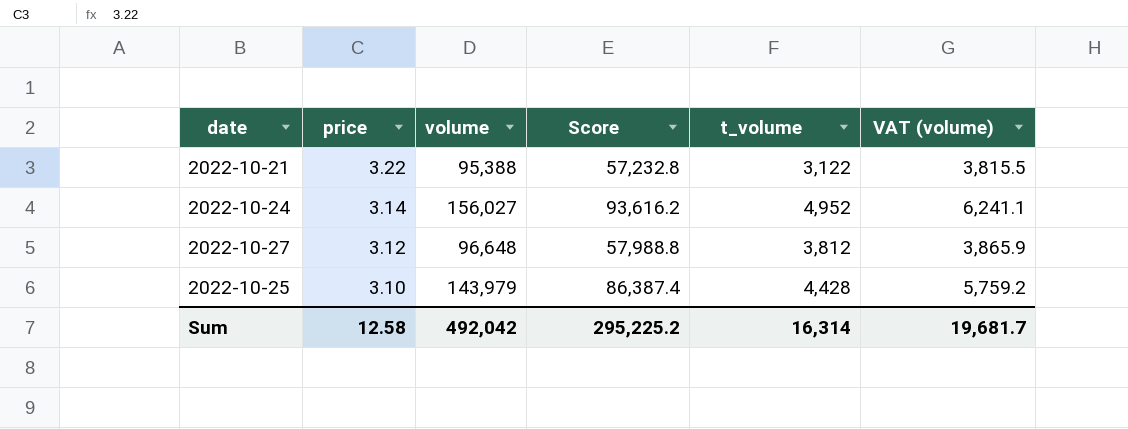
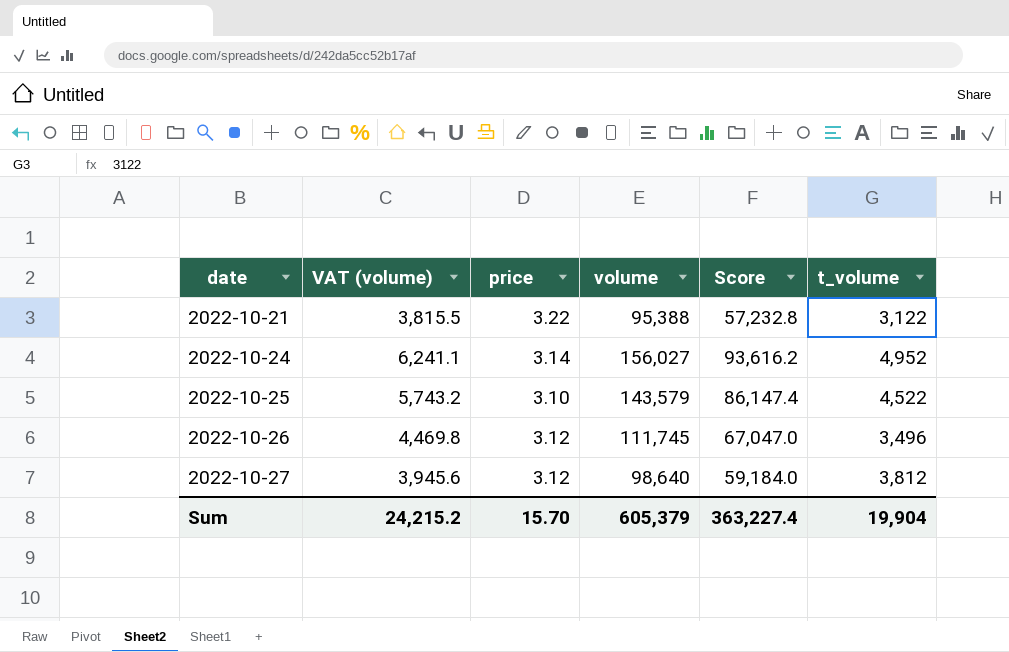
row order: price descending -> date ascending
column VAT (volume) | position: 6 -> 2
2022-10-25 | VAT (volume): 5,759.2 -> 5,743.2
2022-10-25 | volume: 143,979 -> 143,579
2022-10-25 | Score: 86,387.4 -> 86,147.4
2022-10-25 | t_volume: 4,428 -> 4,522
row 2022-10-26: none -> 4,469.8 | 3.12 | 111,745 | 67,047.0 | 3,496
2022-10-27 | VAT (volume): 3,865.9 -> 3,945.6
2022-10-27 | volume: 96,648 -> 98,640
2022-10-27 | Score: 57,988.8 -> 59,184.0
Sum | VAT (volume): 19,681.7 -> 24,215.2
Sum | price: 12.58 -> 15.70
Sum | volume: 492,042 -> 605,379
Sum | Score: 295,225.2 -> 363,227.4
Sum | t_volume: 16,314 -> 19,904

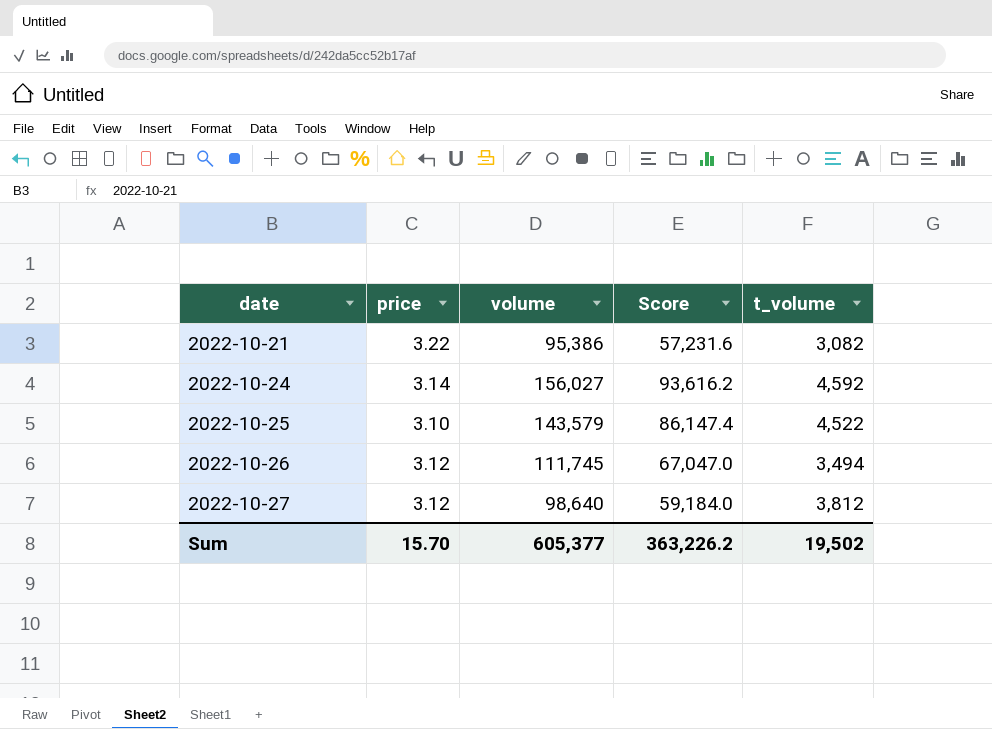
column VAT (volume) | formula: [volume] * 0.04 -> none
2022-10-21 | volume: 95,388 -> 95,386
2022-10-21 | Score: 57,232.8 -> 57,231.6
2022-10-21 | t_volume: 3,122 -> 3,082
2022-10-24 | t_volume: 4,952 -> 4,592
2022-10-26 | t_volume: 3,496 -> 3,494
Sum | volume: 605,379 -> 605,377
Sum | Score: 363,227.4 -> 363,226.2
Sum | t_volume: 19,904 -> 19,502

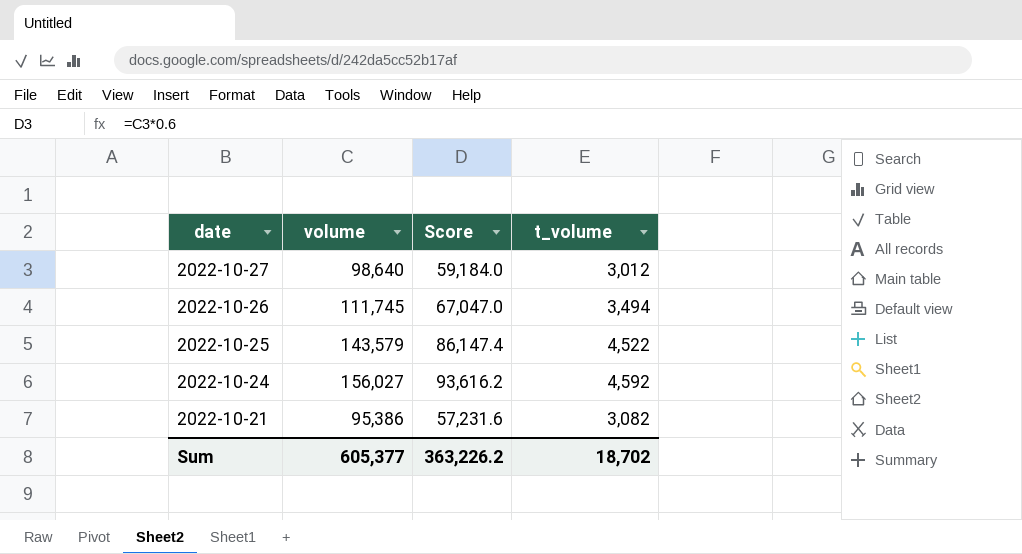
row order: date ascending -> date descending
column price | position: 2 -> none
2022-10-27 | t_volume: 3,812 -> 3,012
Sum | t_volume: 19,502 -> 18,702

